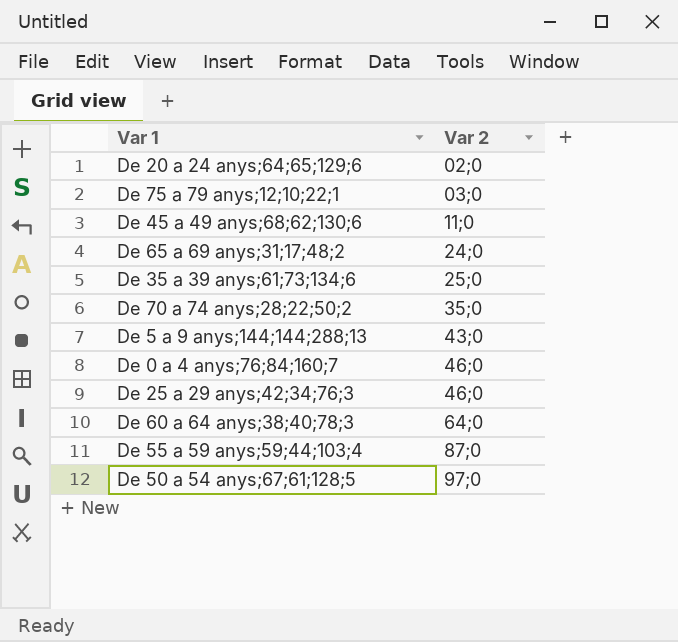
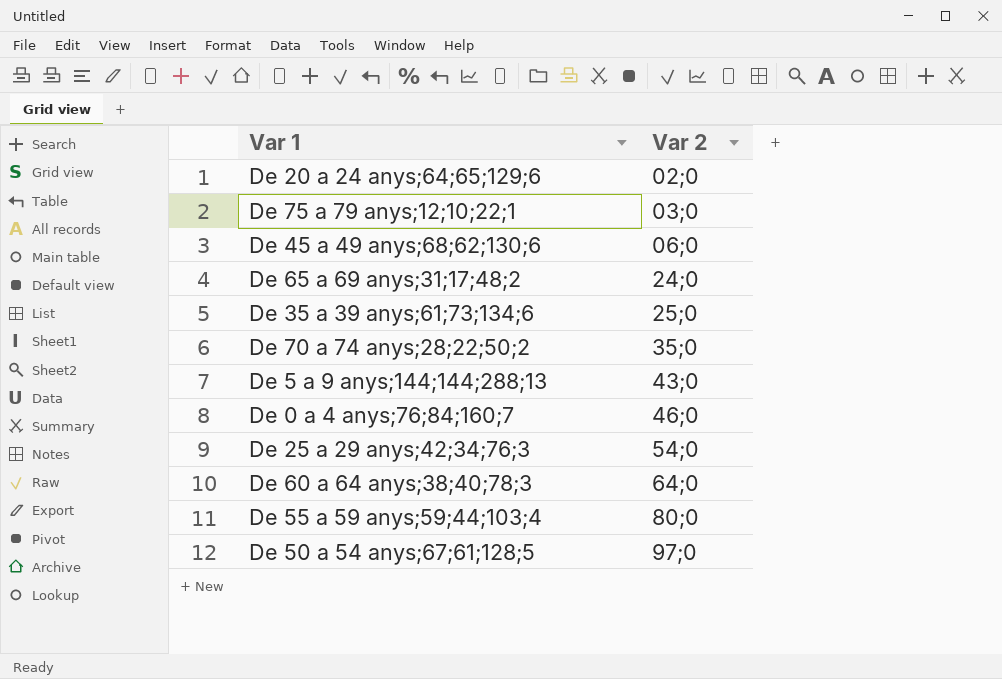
De 45 a 49 anys;68;62;130;6 | Var 2: 11;0 -> 06;0
De 25 a 29 anys;42;34;76;3 | Var 2: 46;0 -> 54;0
De 55 a 59 anys;59;44;103;4 | Var 2: 87;0 -> 80;0

